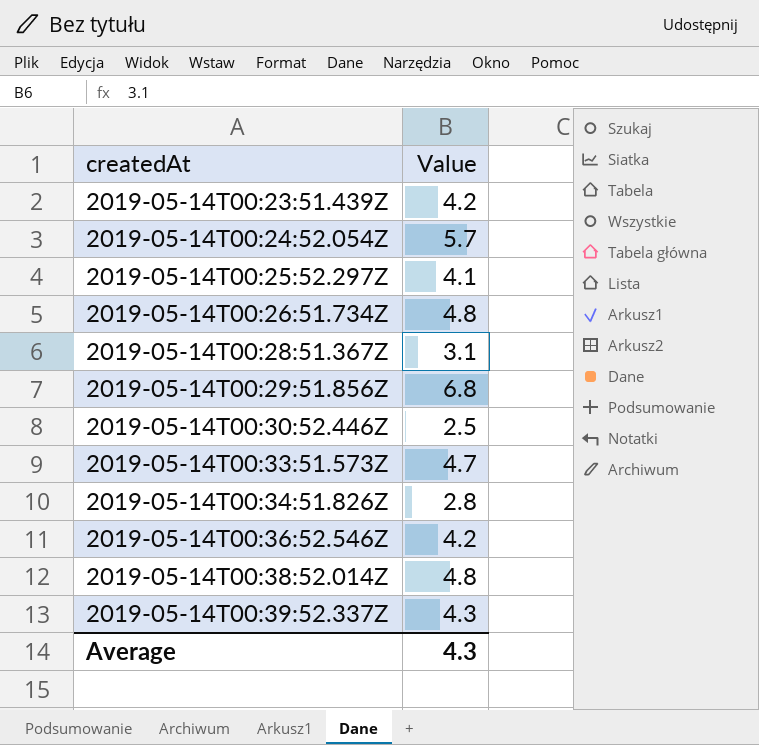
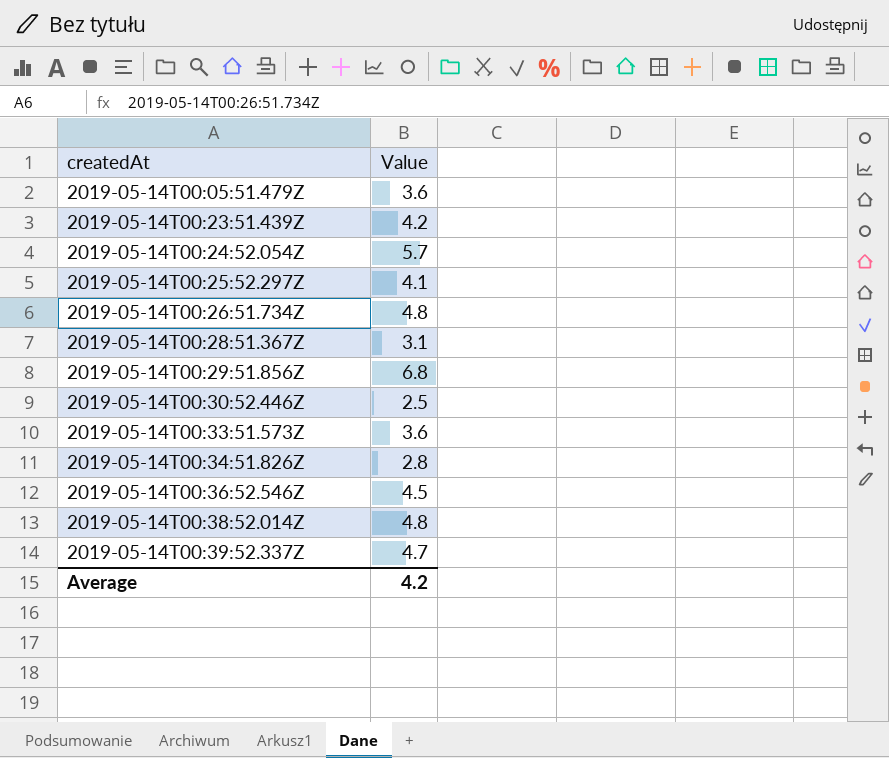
row 2019-05-14T00:05:51.479Z: none -> 3.6
2019-05-14T00:33:51.573Z | Value: 4.7 -> 3.6
2019-05-14T00:36:52.546Z | Value: 4.2 -> 4.5
2019-05-14T00:39:52.337Z | Value: 4.3 -> 4.7
Average | Value: 4.3 -> 4.2

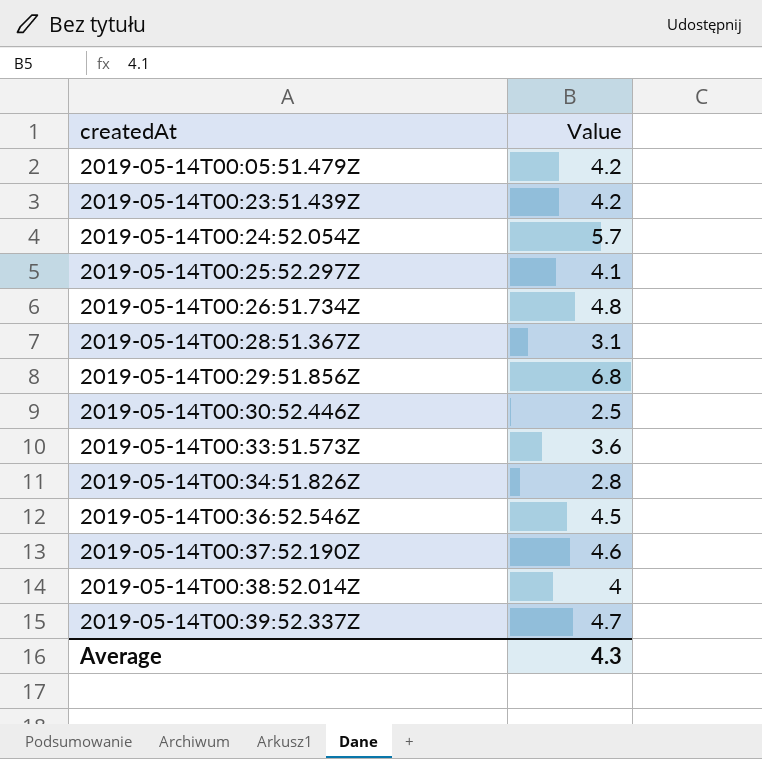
2019-05-14T00:05:51.479Z | Value: 3.6 -> 4.2
row 2019-05-14T00:37:52.190Z: none -> 4.6
2019-05-14T00:38:52.014Z | Value: 4.8 -> 4
Average | Value: 4.2 -> 4.3

